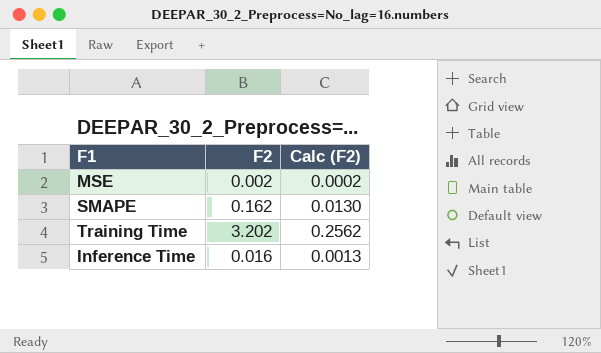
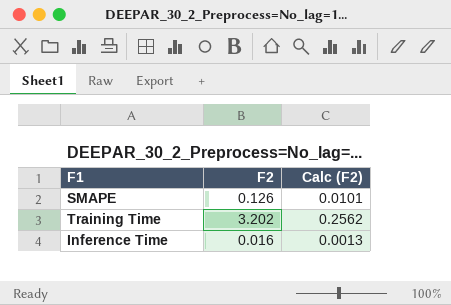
row MSE: 0.002 | 0.0002 -> none
SMAPE | F2: 0.162 -> 0.126
SMAPE | Calc (F2): 0.0130 -> 0.0101

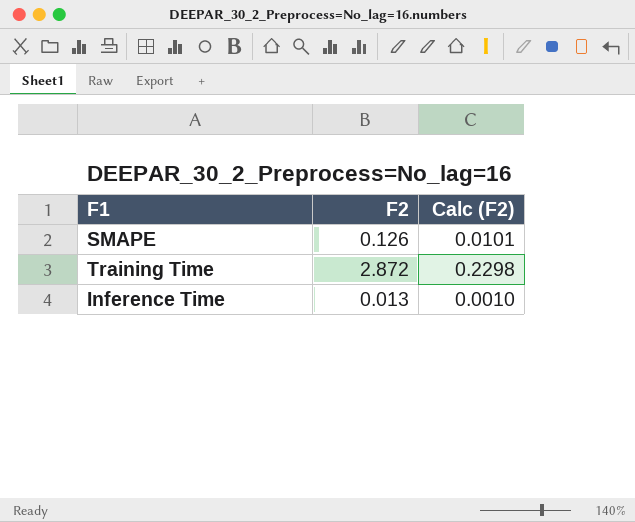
Training Time | F2: 3.202 -> 2.872
Training Time | Calc (F2): 0.2562 -> 0.2298
Inference Time | F2: 0.016 -> 0.013
Inference Time | Calc (F2): 0.0013 -> 0.0010

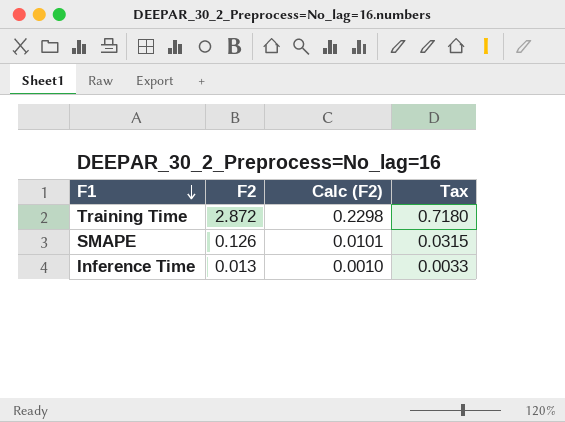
row order: none -> F1 descending
column Tax | formula: none -> [F2] * 0.25

